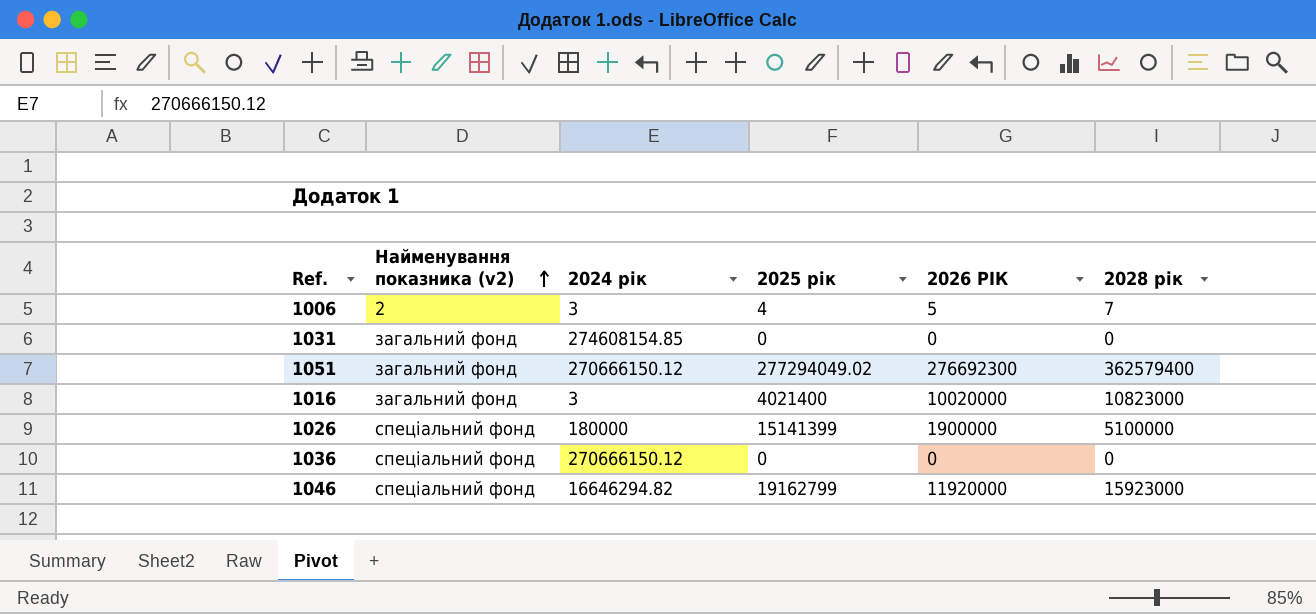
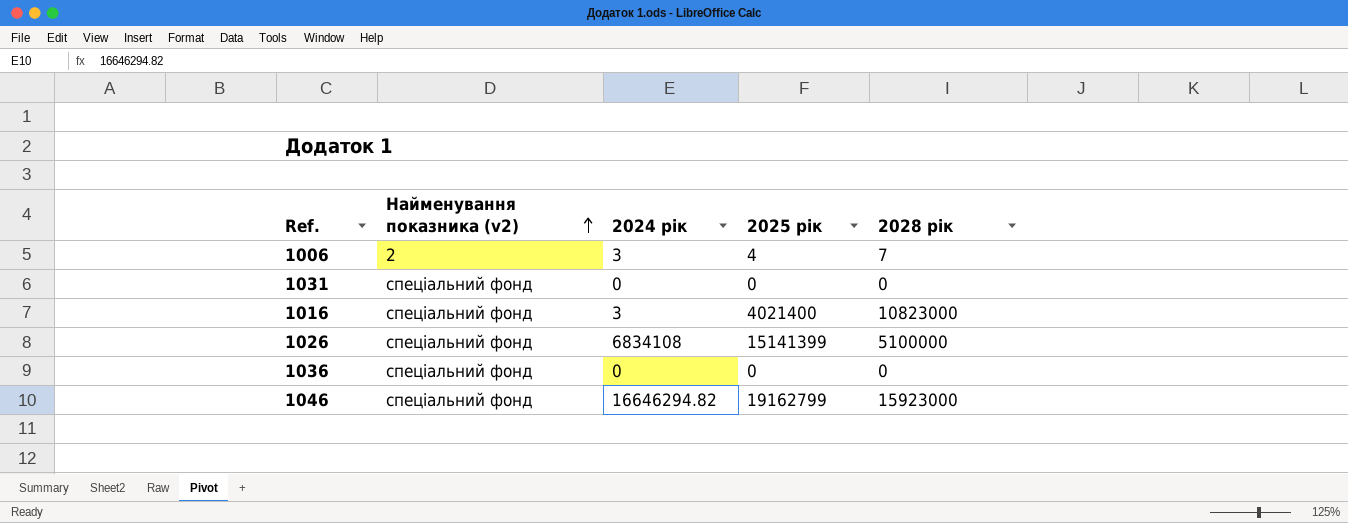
column 2026 РІК | position: 5 -> none
row 1051: загальний фонд | 270666150.12 | 277294049.02 | 276692300 | 362579400 -> none
1031 | Найменування показника (v2): загальний фонд -> спеціальний фонд
1031 | 2024 рік: 274608154.85 -> 0
1016 | Найменування показника (v2): загальний фонд -> спеціальний фонд
1026 | 2024 рік: 180000 -> 6834108
1036 | 2024 рік: 270666150.12 -> 0

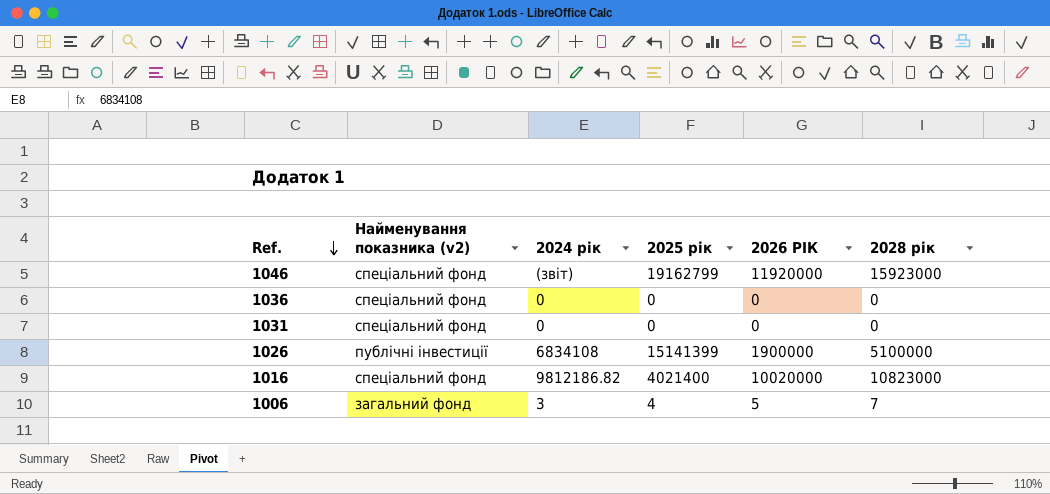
row order: Найменування показника (v2) ascending -> Ref. descending
column 2026 РІК | position: none -> 5
1046 | 2024 рік: 16646294.82 -> (звіт)
1026 | Найменування показника (v2): спеціальний фонд -> публічні інвестиції
1016 | 2024 рік: 3 -> 9812186.82
1006 | Найменування показника (v2): 2 -> загальний фонд

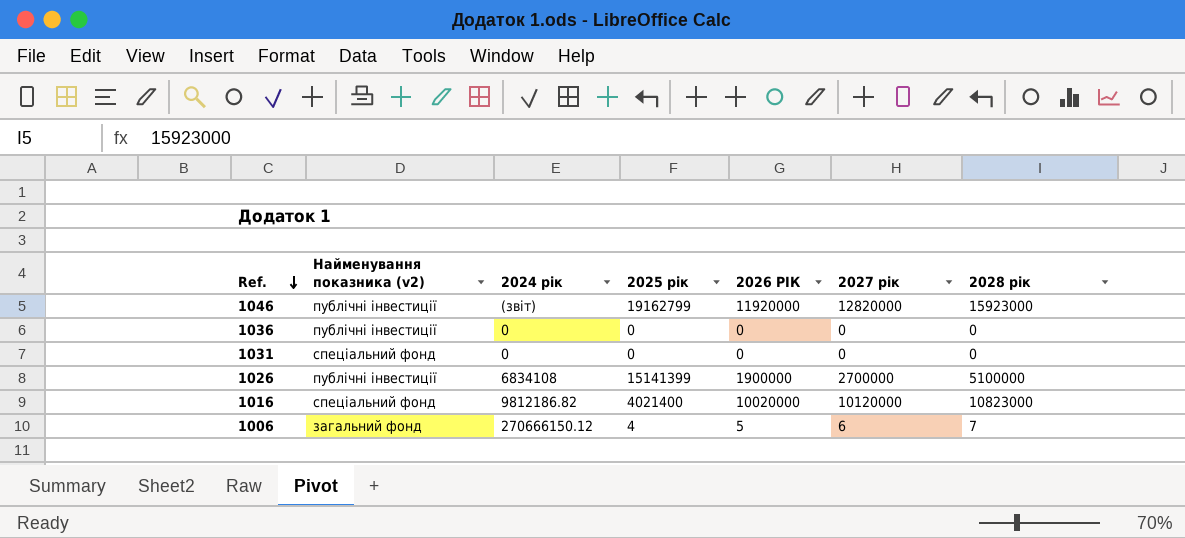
column 2027 рік | position: none -> 6
1046 | Найменування показника (v2): спеціальний фонд -> публічні інвестиції
1036 | Найменування показника (v2): спеціальний фонд -> публічні інвестиції
1006 | 2024 рік: 3 -> 270666150.12

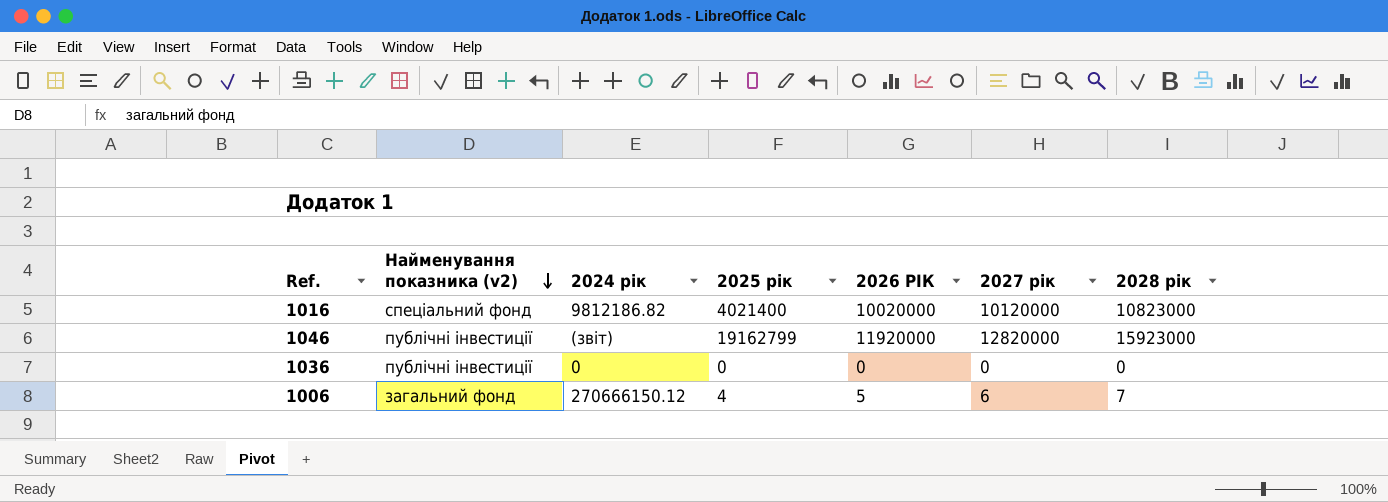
row order: Ref. descending -> Найменування показника (v2) descending
row 1031: спеціальний фонд | 0 | 0 | 0 | 0 | 0 -> none
row 1026: публічні інвестиції | 6834108 | 15141399 | 1900000 | 2700000 | 5100000 -> none

